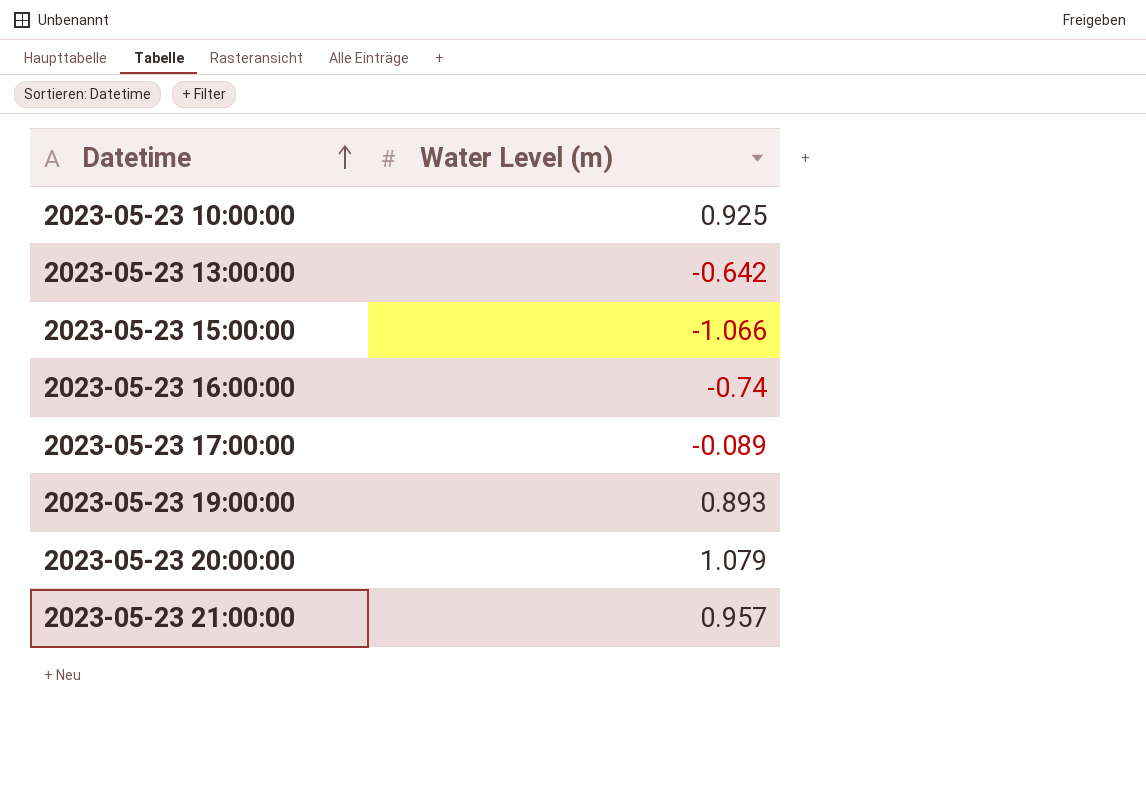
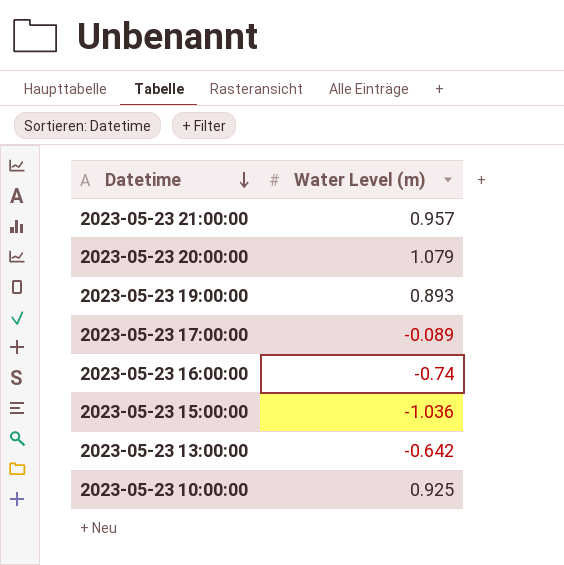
row order: Datetime ascending -> Datetime descending
2023-05-23 15:00:00 | Water Level (m): -1.066 -> -1.036

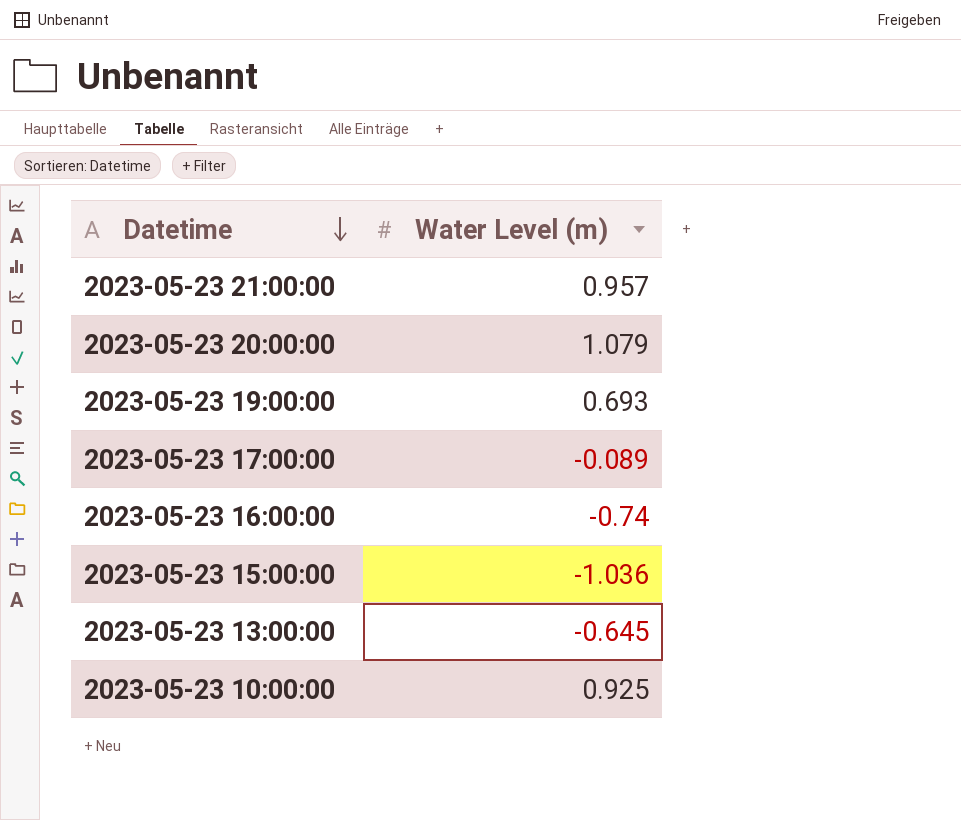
2023-05-23 19:00:00 | Water Level (m): 0.893 -> 0.693
2023-05-23 13:00:00 | Water Level (m): -0.642 -> -0.645

